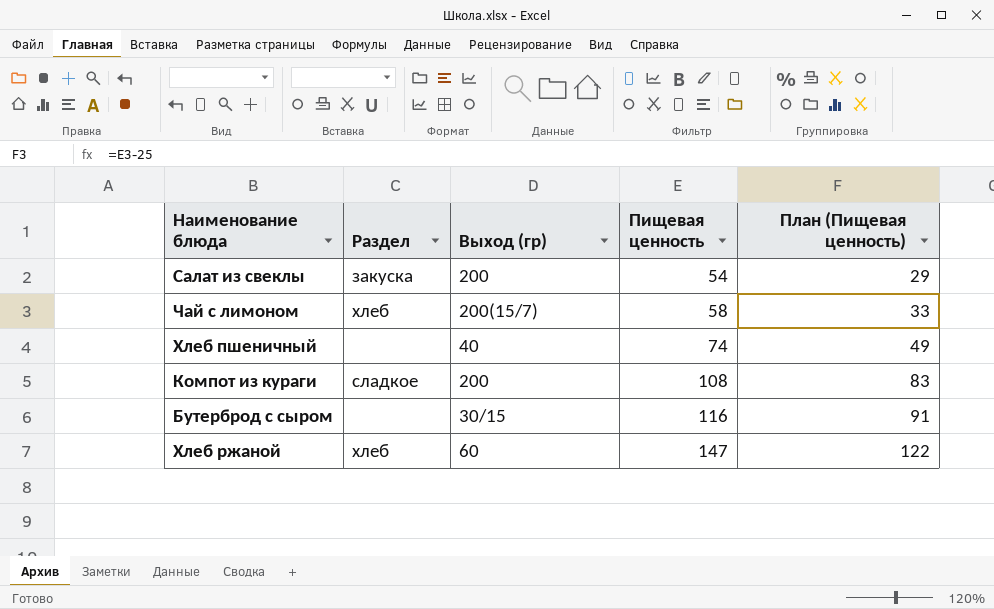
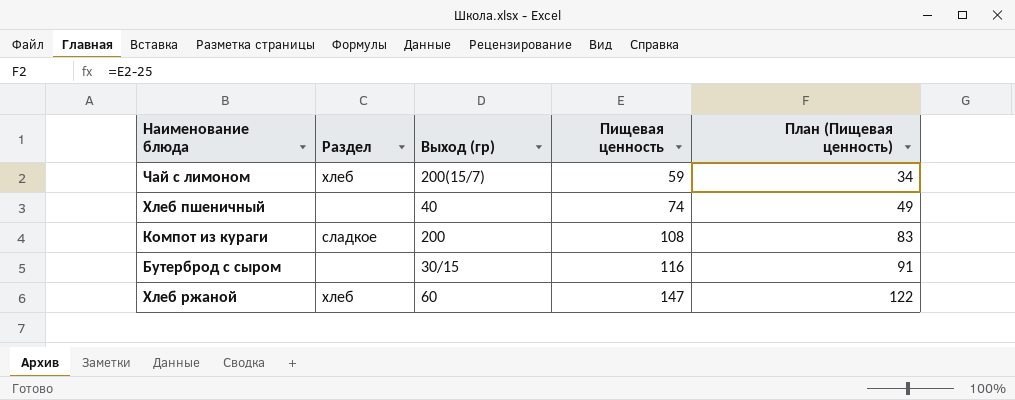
row Салат из свеклы: закуска | 200 | 54 | 29 -> none
Чай с лимоном | Пищевая ценность: 58 -> 59
Чай с лимоном | План (Пищевая ценность): 33 -> 34

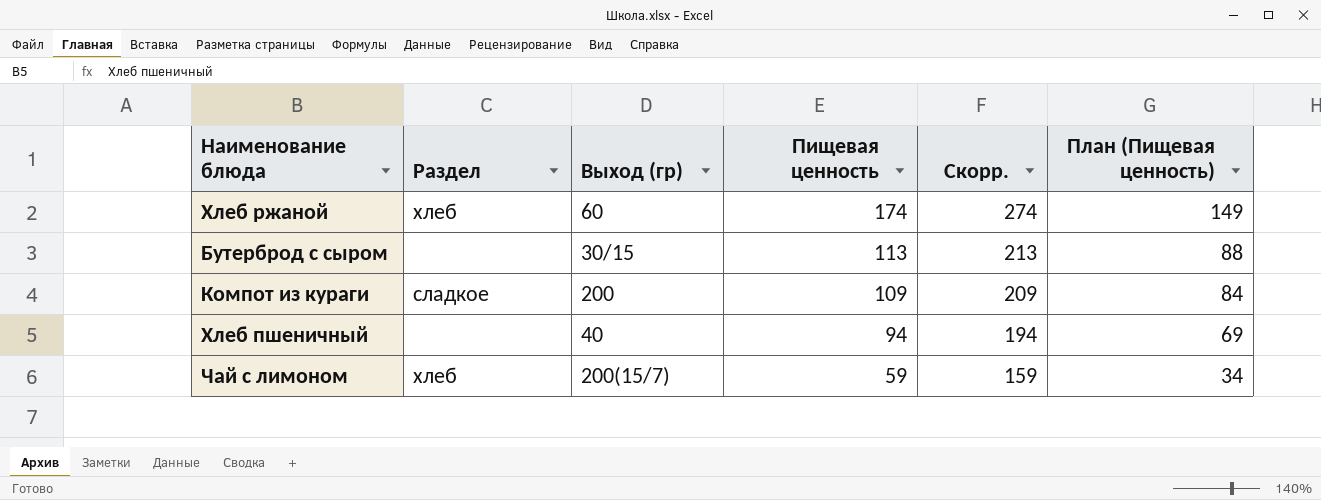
row order: Пищевая ценность ascending -> Пищевая ценность descending
column Скорр. | formula: none -> [Пищевая ценность] + 100
Хлеб ржаной | Пищевая ценность: 147 -> 174
Хлеб ржаной | План (Пищевая ценность): 122 -> 149
Бутерброд с сыром | Пищевая ценность: 116 -> 113
Бутерброд с сыром | План (Пищевая ценность): 91 -> 88
Компот из кураги | Пищевая ценность: 108 -> 109
Компот из кураги | План (Пищевая ценность): 83 -> 84
Хлеб пшеничный | Пищевая ценность: 74 -> 94
Хлеб пшеничный | План (Пищевая ценность): 49 -> 69

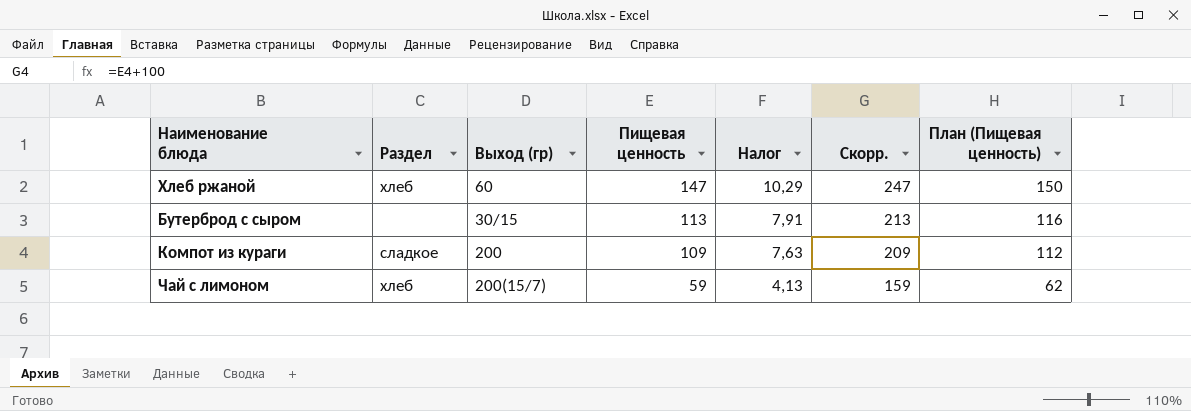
column Налог | formula: none -> [Пищевая ценность] * 0,07
column План (Пищевая ценность) | formula: [Пищевая ценность] - 25 -> [Пищевая ценность] + 3
row Хлеб пшеничный: none | 40 | 94 | 194 | 69 -> none
Хлеб ржаной | Пищевая ценность: 174 -> 147
Хлеб ржаной | Скорр.: 274 -> 247

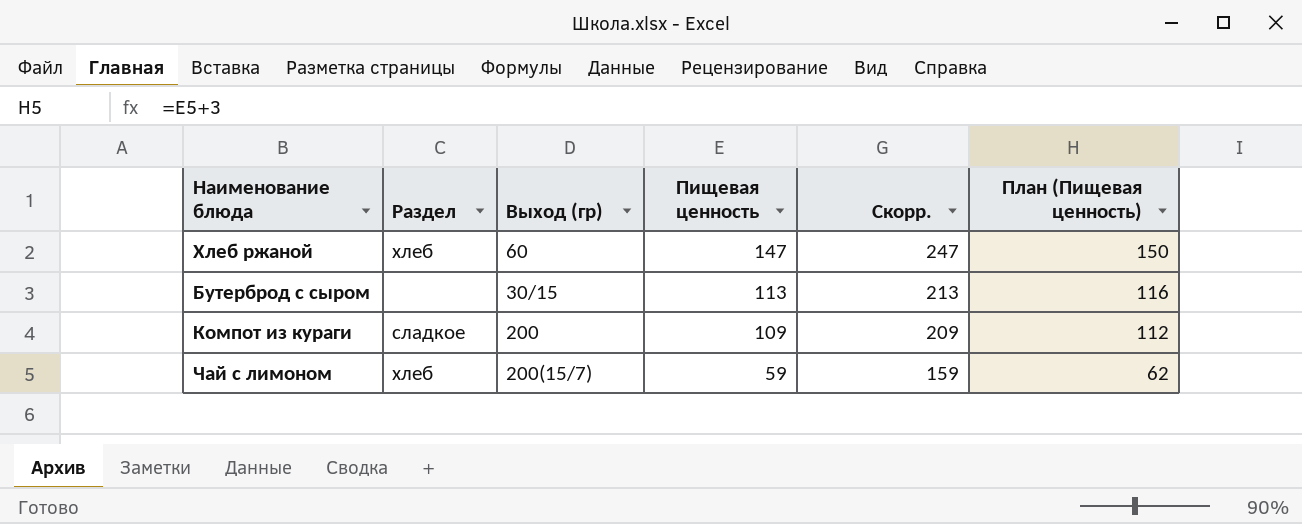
column Налог | formula: [Пищевая ценность] * 0,07 -> none

